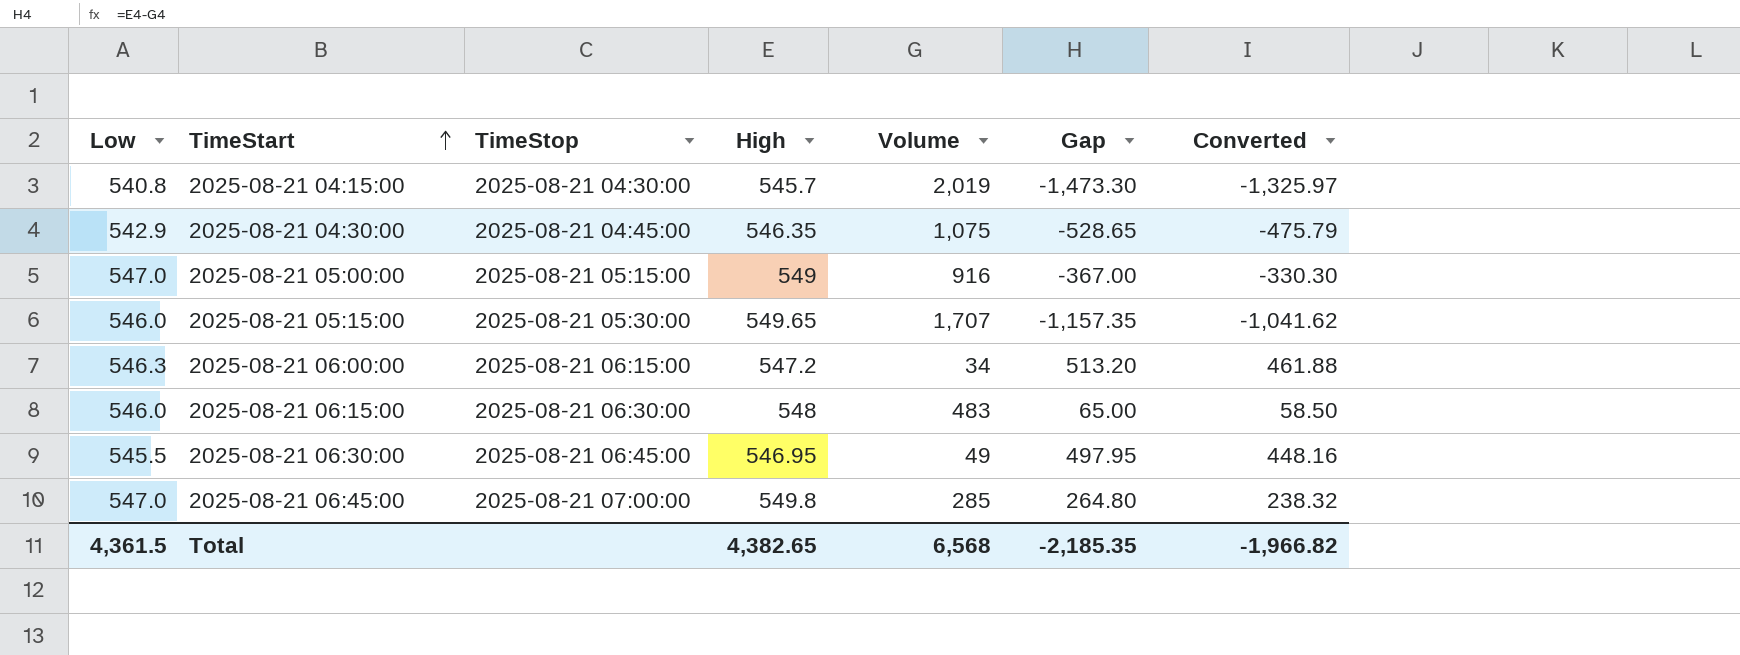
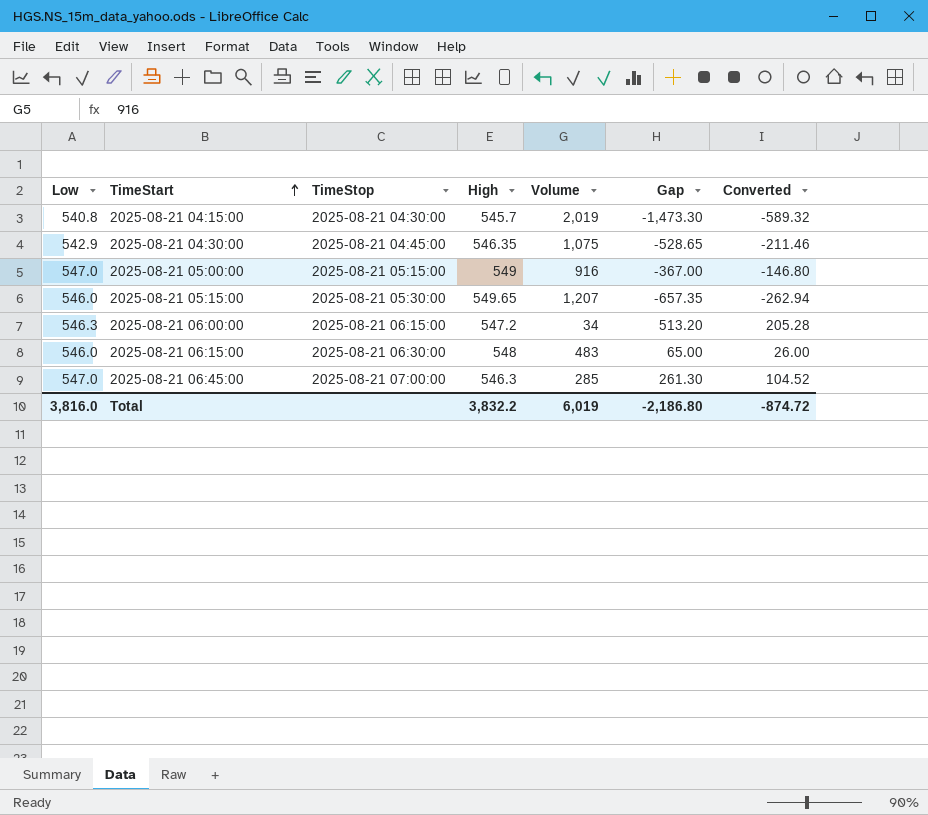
column Converted | formula: [Gap] * 0.9 -> [Gap] * 0.4
row 2025-08-21 06:30:00: 545.5 | 2025-08-21 06:45:00 | 546.95 | 49 | 497.95 | 448.16 -> none
2025-08-21 05:15:00 | Volume: 1,707 -> 1,207
2025-08-21 05:15:00 | Gap: -1,157.35 -> -657.35
2025-08-21 06:45:00 | High: 549.8 -> 546.3
2025-08-21 06:45:00 | Gap: 264.80 -> 261.30
Total | Low: 4,361.5 -> 3,816.0
Total | High: 4,382.65 -> 3,832.2
Total | Volume: 6,568 -> 6,019
Total | Gap: -2,185.35 -> -2,186.80
Total | Converted: -1,966.82 -> -874.72

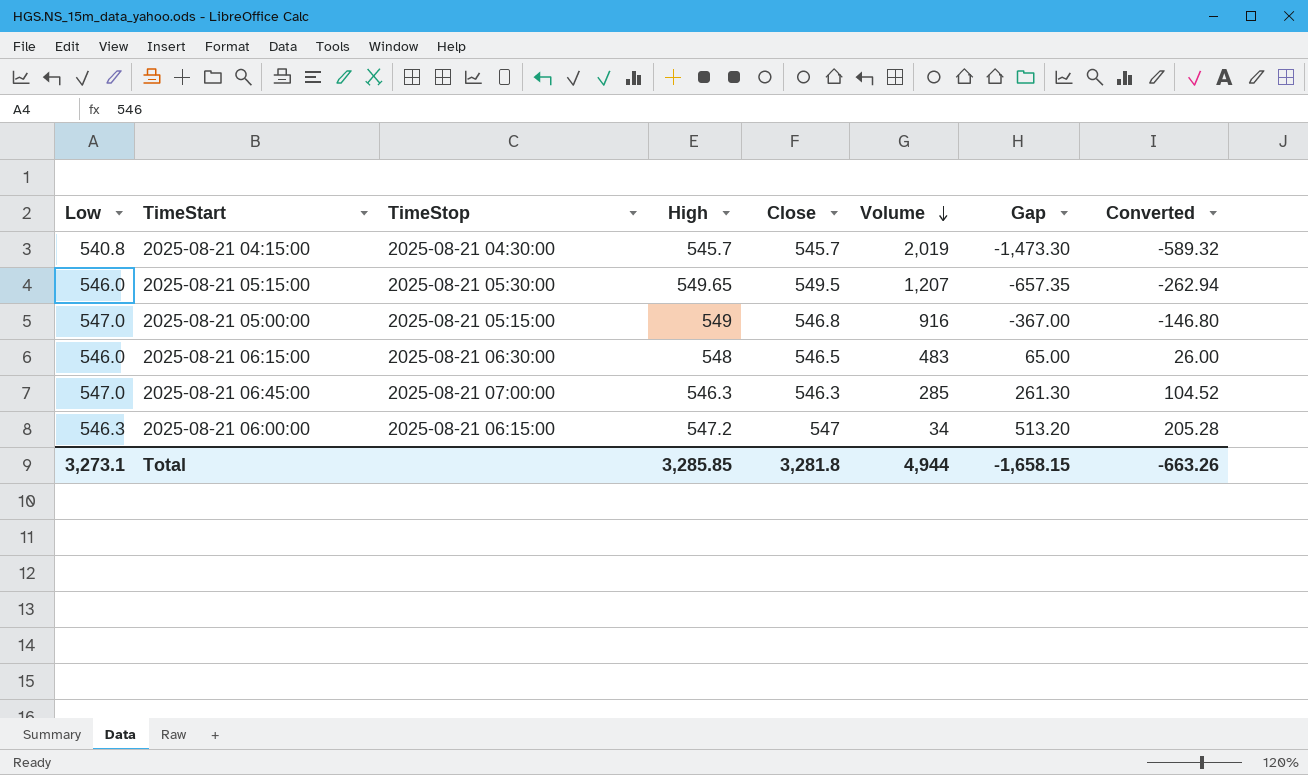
row order: TimeStart ascending -> Volume descending
column Close | position: none -> 5
row 2025-08-21 04:30:00: 542.9 | 2025-08-21 04:45:00 | 546.35 | 1,075 | -528.65 | -211.46 -> none
Total | Low: 3,816.0 -> 3,273.1
Total | High: 3,832.2 -> 3,285.85
Total | Volume: 6,019 -> 4,944
Total | Gap: -2,186.80 -> -1,658.15
Total | Converted: -874.72 -> -663.26

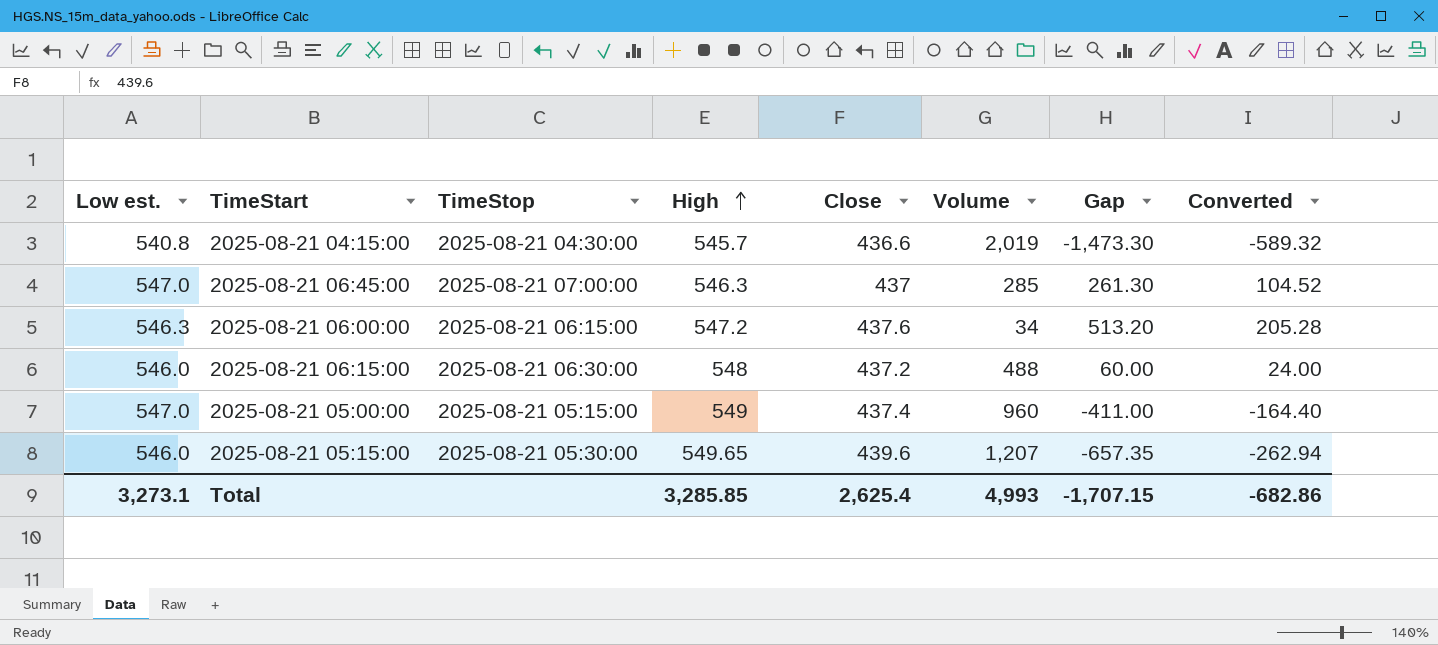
row order: Volume descending -> High ascending
column name: Low -> Low est.
2025-08-21 04:15:00 | Close: 545.7 -> 436.6
2025-08-21 06:45:00 | Close: 546.3 -> 437
2025-08-21 06:00:00 | Close: 547 -> 437.6
2025-08-21 06:15:00 | Close: 546.5 -> 437.2
2025-08-21 06:15:00 | Volume: 483 -> 488
2025-08-21 06:15:00 | Gap: 65.00 -> 60.00
2025-08-21 06:15:00 | Converted: 26.00 -> 24.00
2025-08-21 05:00:00 | Close: 546.8 -> 437.4
2025-08-21 05:00:00 | Volume: 916 -> 960
2025-08-21 05:00:00 | Gap: -367.00 -> -411.00
2025-08-21 05:00:00 | Converted: -146.80 -> -164.40
2025-08-21 05:15:00 | Close: 549.5 -> 439.6
Total | Close: 3,281.8 -> 2,625.4
Total | Volume: 4,944 -> 4,993
Total | Gap: -1,658.15 -> -1,707.15
Total | Converted: -663.26 -> -682.86

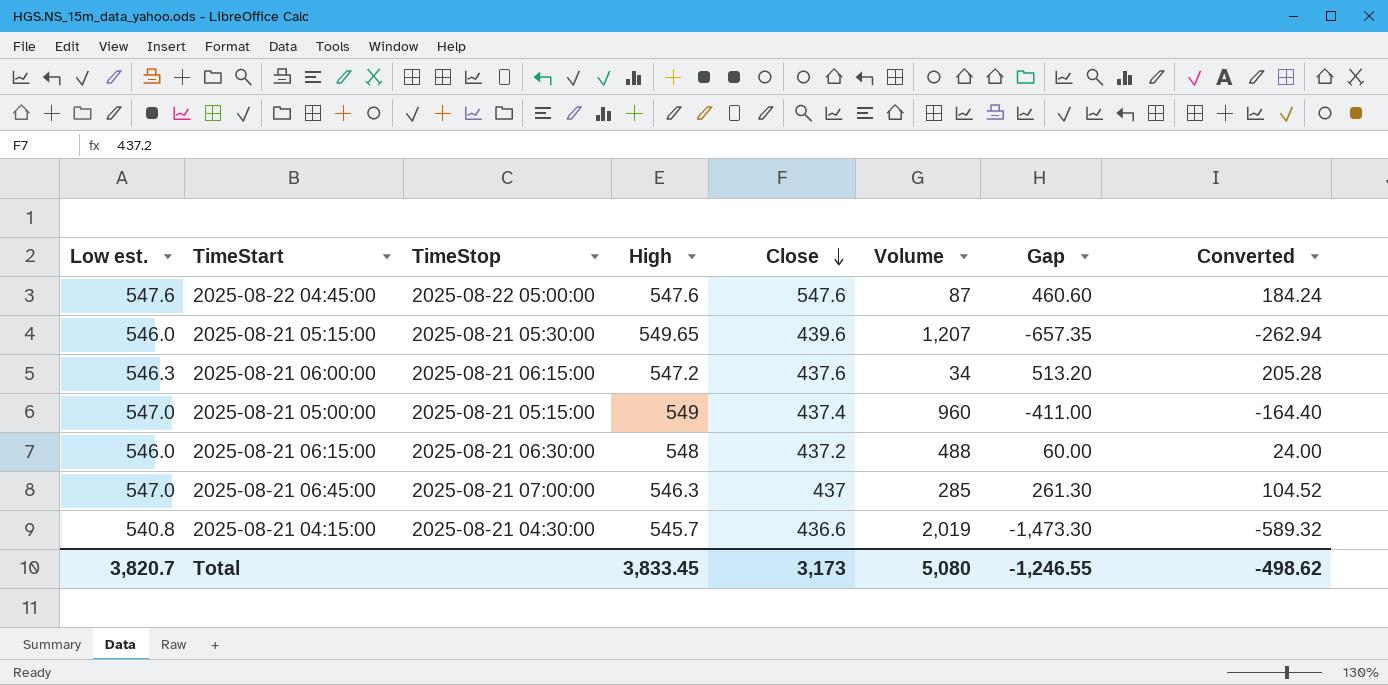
row order: High ascending -> Close descending
row 2025-08-22 04:45:00: none -> 547.6 | 2025-08-22 05:00:00 | 547.6 | 547.6 | 87 | 460.60 | 184.24
Total | Low est.: 3,273.1 -> 3,820.7
Total | High: 3,285.85 -> 3,833.45
Total | Close: 2,625.4 -> 3,173
Total | Volume: 4,993 -> 5,080
Total | Gap: -1,707.15 -> -1,246.55
Total | Converted: -682.86 -> -498.62

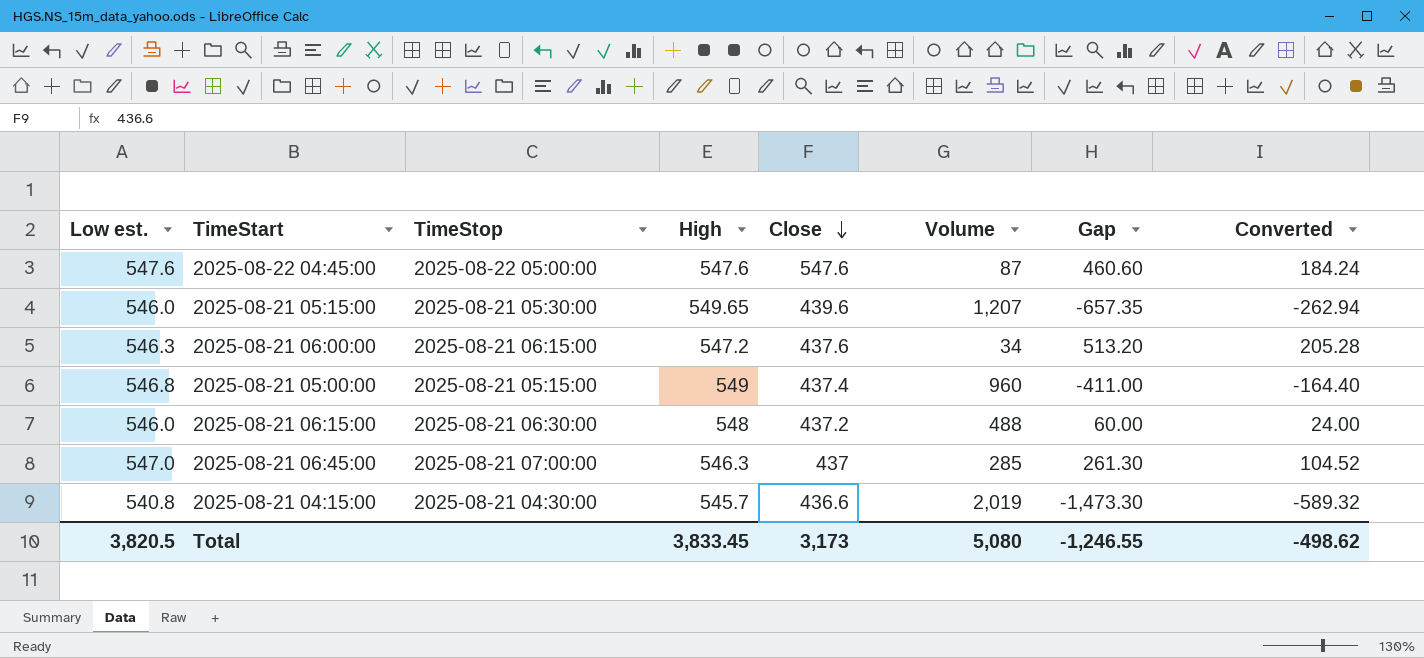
2025-08-21 05:00:00 | Low est.: 547.0 -> 546.8
Total | Low est.: 3,820.7 -> 3,820.5

